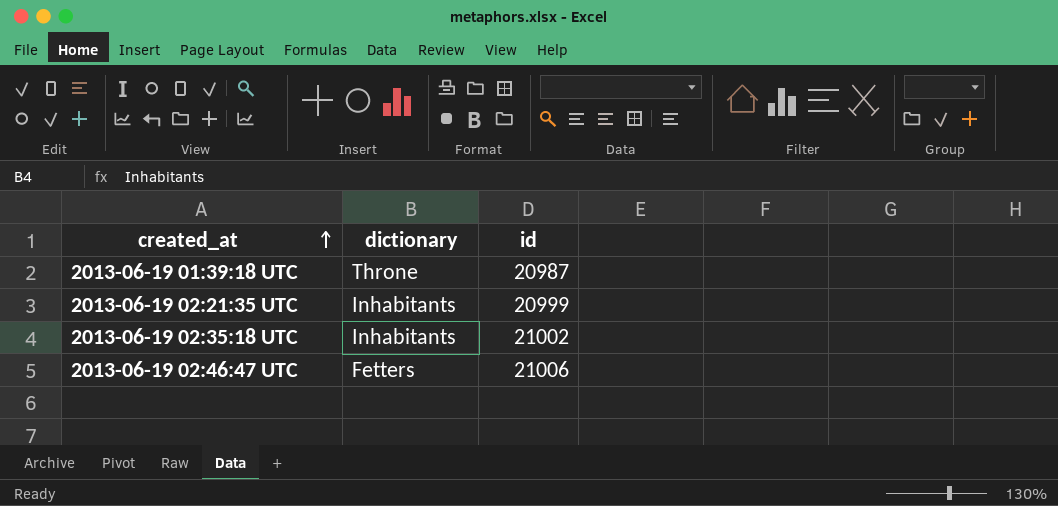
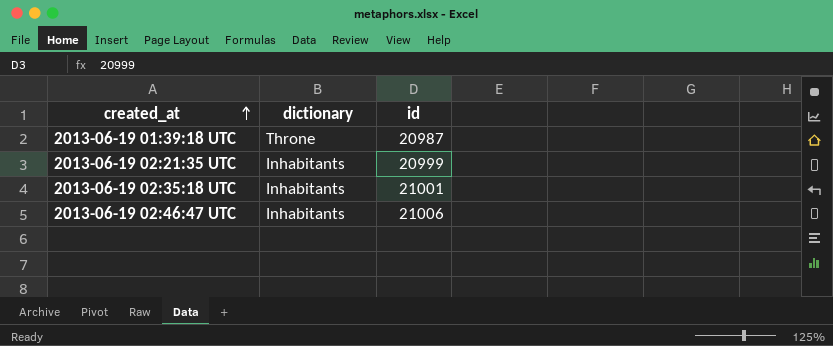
2013-06-19 02:35:18 UTC | id: 21002 -> 21001
2013-06-19 02:46:47 UTC | dictionary: Fetters -> Inhabitants

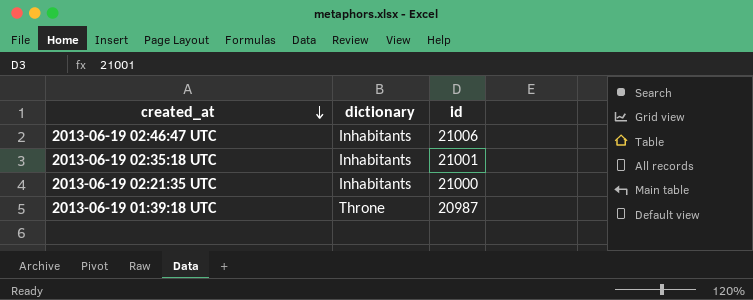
row order: created_at ascending -> created_at descending
2013-06-19 02:21:35 UTC | id: 20999 -> 21000

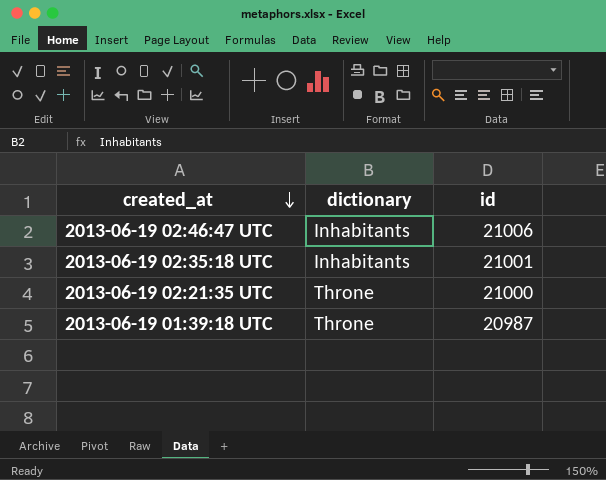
2013-06-19 02:21:35 UTC | dictionary: Inhabitants -> Throne

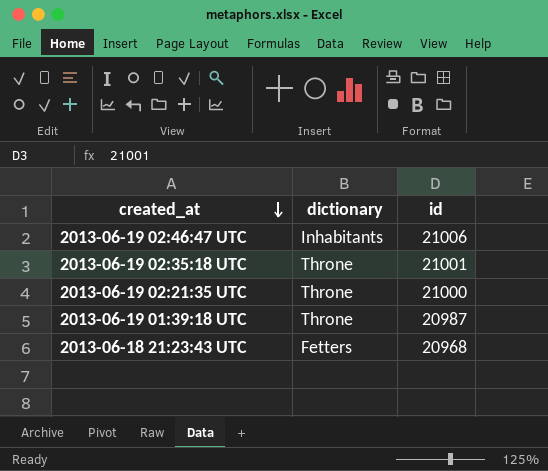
2013-06-19 02:35:18 UTC | dictionary: Inhabitants -> Throne
row 2013-06-18 21:23:43 UTC: none -> Fetters | 20968

